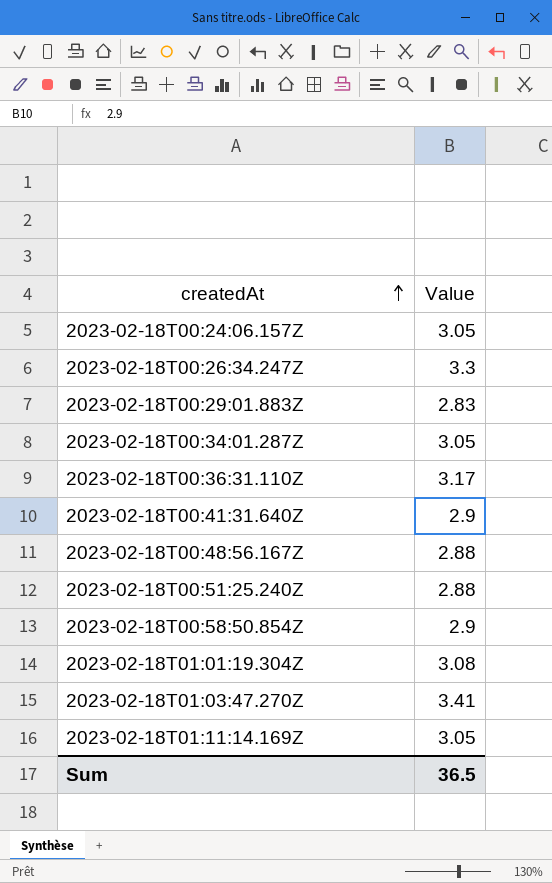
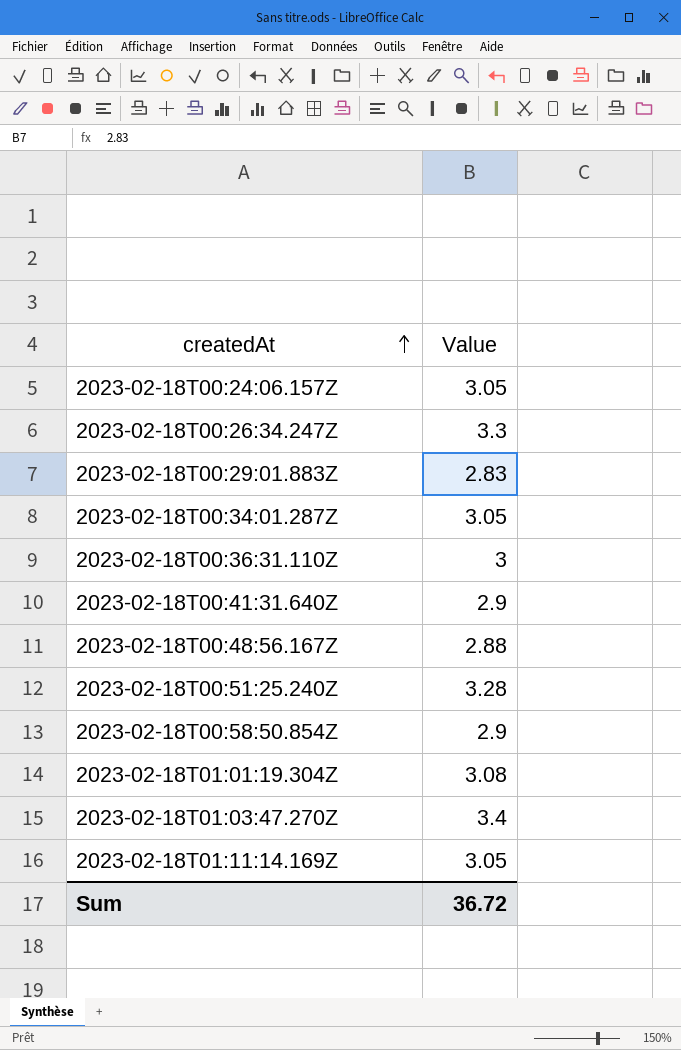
2023-02-18T00:36:31.110Z | Value: 3.17 -> 3
2023-02-18T00:51:25.240Z | Value: 2.88 -> 3.28
2023-02-18T01:03:47.270Z | Value: 3.41 -> 3.4
Sum | Value: 36.5 -> 36.72

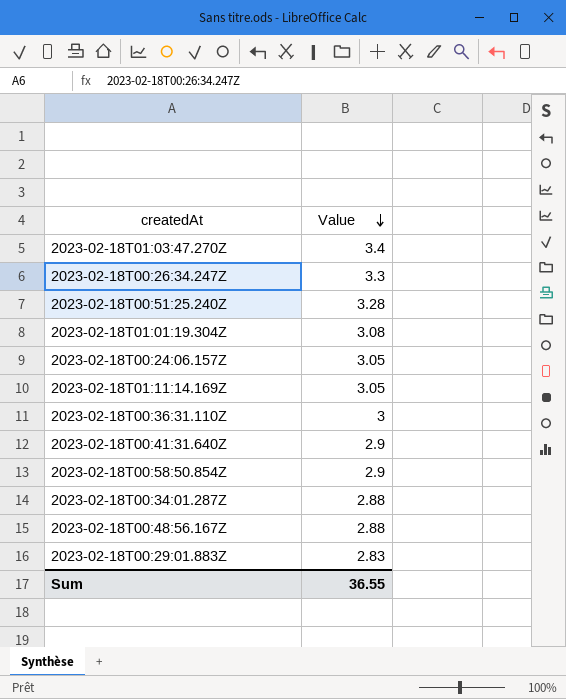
row order: createdAt ascending -> Value descending
2023-02-18T00:34:01.287Z | Value: 3.05 -> 2.88
Sum | Value: 36.72 -> 36.55

